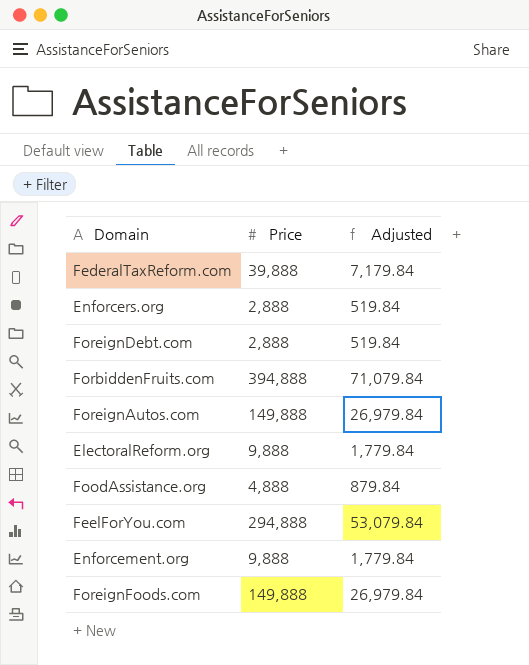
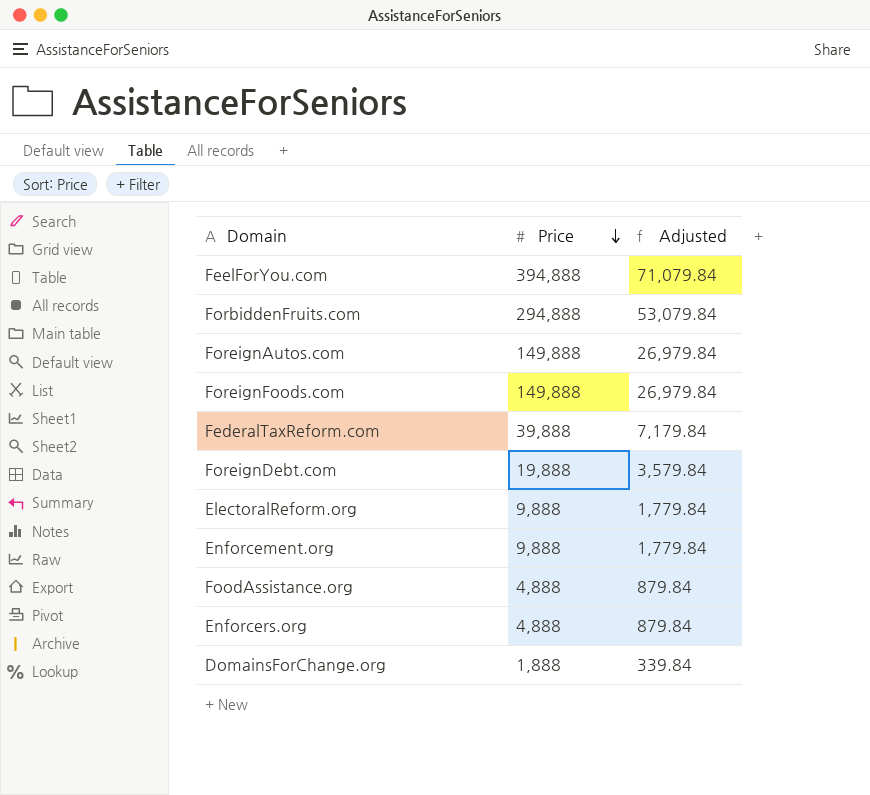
row order: none -> Price descending
FeelForYou.com | Price: 294,888 -> 394,888
FeelForYou.com | Adjusted: 53,079.84 -> 71,079.84
ForbiddenFruits.com | Price: 394,888 -> 294,888
ForbiddenFruits.com | Adjusted: 71,079.84 -> 53,079.84
ForeignDebt.com | Price: 2,888 -> 19,888
ForeignDebt.com | Adjusted: 519.84 -> 3,579.84
Enforcers.org | Price: 2,888 -> 4,888
Enforcers.org | Adjusted: 519.84 -> 879.84
row DomainsForChange.org: none -> 1,888 | 339.84

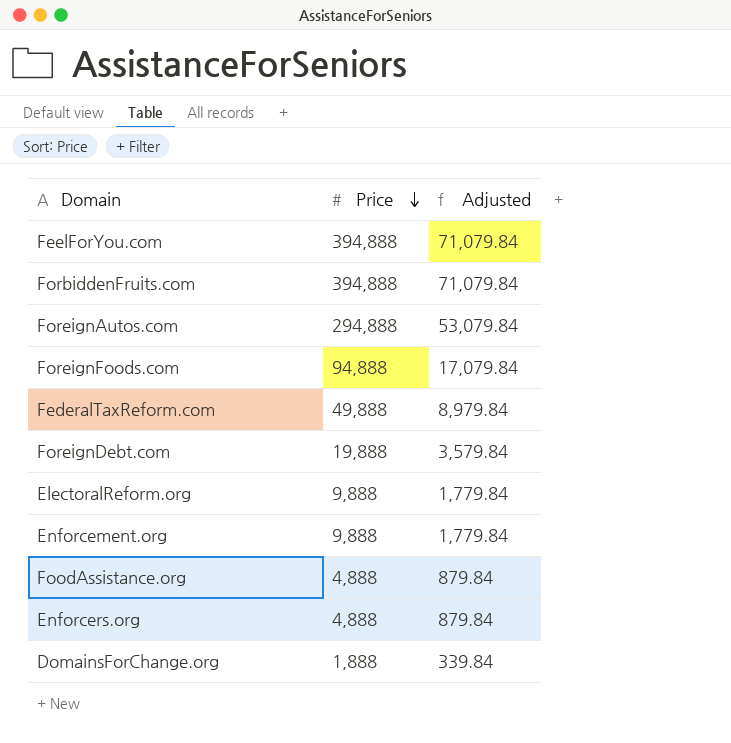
ForbiddenFruits.com | Price: 294,888 -> 394,888
ForbiddenFruits.com | Adjusted: 53,079.84 -> 71,079.84
ForeignAutos.com | Price: 149,888 -> 294,888
ForeignAutos.com | Adjusted: 26,979.84 -> 53,079.84
ForeignFoods.com | Price: 149,888 -> 94,888
ForeignFoods.com | Adjusted: 26,979.84 -> 17,079.84
FederalTaxReform.com | Price: 39,888 -> 49,888
FederalTaxReform.com | Adjusted: 7,179.84 -> 8,979.84

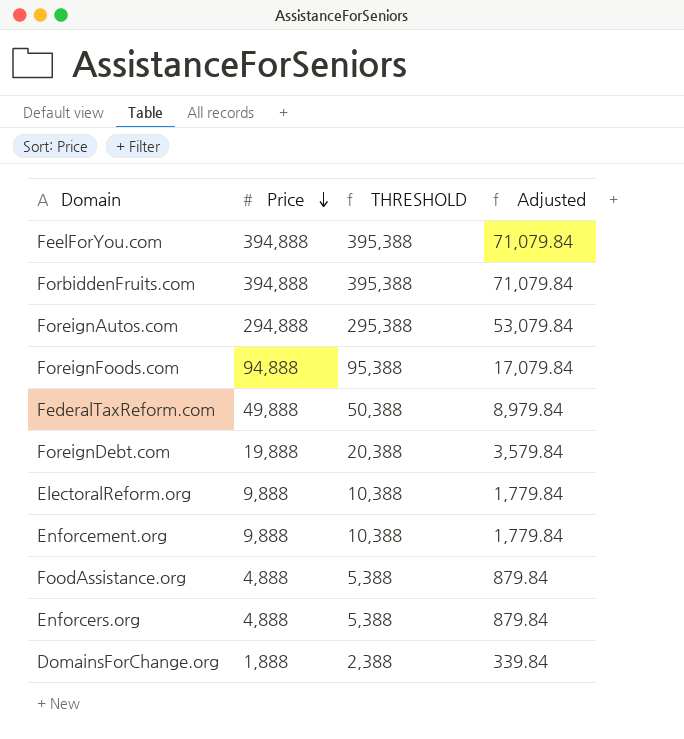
column THRESHOLD | formula: none -> [Price] + 500

